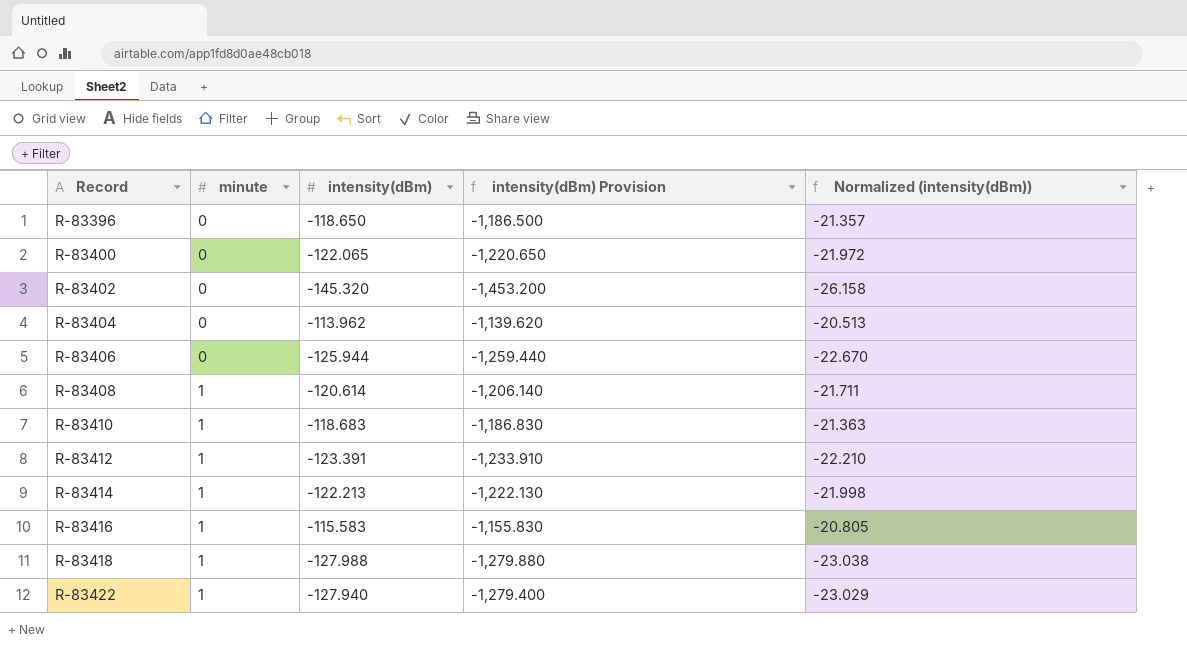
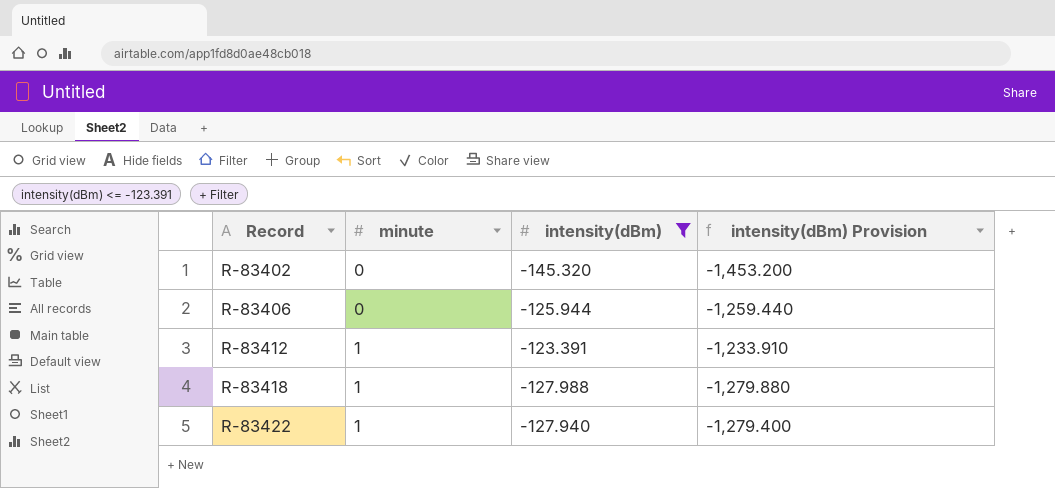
filter: none -> intensity(dBm) <= -123.391
column Normalized (intensity(dBm)) | formula: [intensity(dBm)] * 0.18 -> none

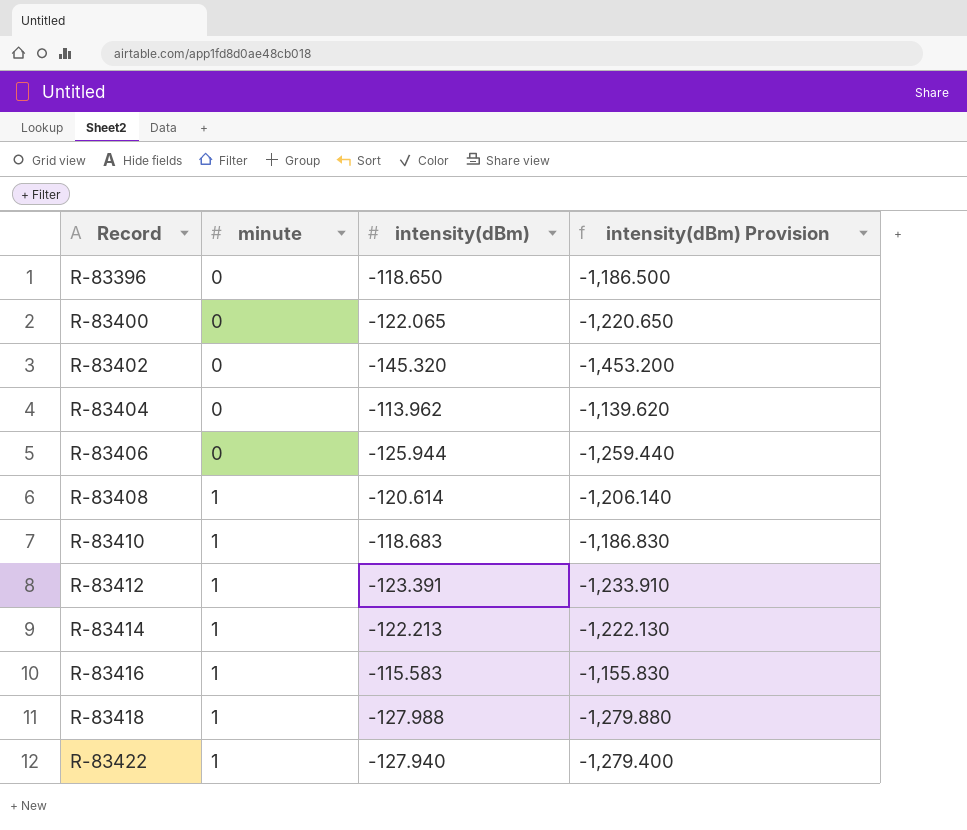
filter: intensity(dBm) <= -123.391 -> none

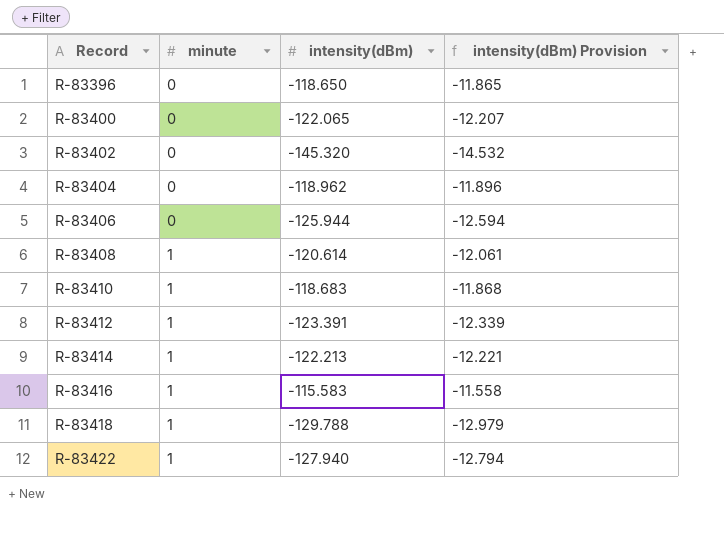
column intensity(dBm) Provision | formula: [intensity(dBm)] * 10 -> [intensity(dBm)] * 0.1
R-83404 | intensity(dBm): -113.962 -> -118.962
R-83418 | intensity(dBm): -127.988 -> -129.788

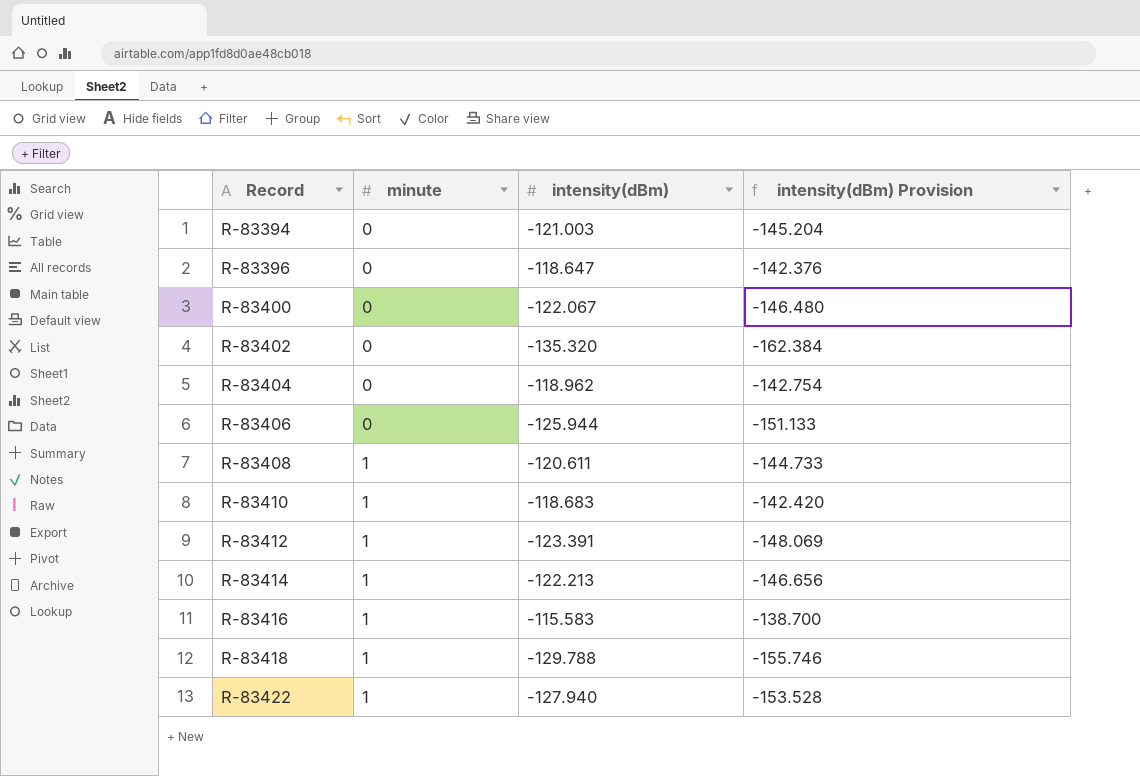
column intensity(dBm) Provision | formula: [intensity(dBm)] * 0.1 -> [intensity(dBm)] * 1.2
row R-83394: none -> 0 | -121.003 | -145.204
R-83396 | intensity(dBm): -118.650 -> -118.647
R-83400 | intensity(dBm): -122.065 -> -122.067
R-83402 | intensity(dBm): -145.320 -> -135.320
R-83408 | intensity(dBm): -120.614 -> -120.611

